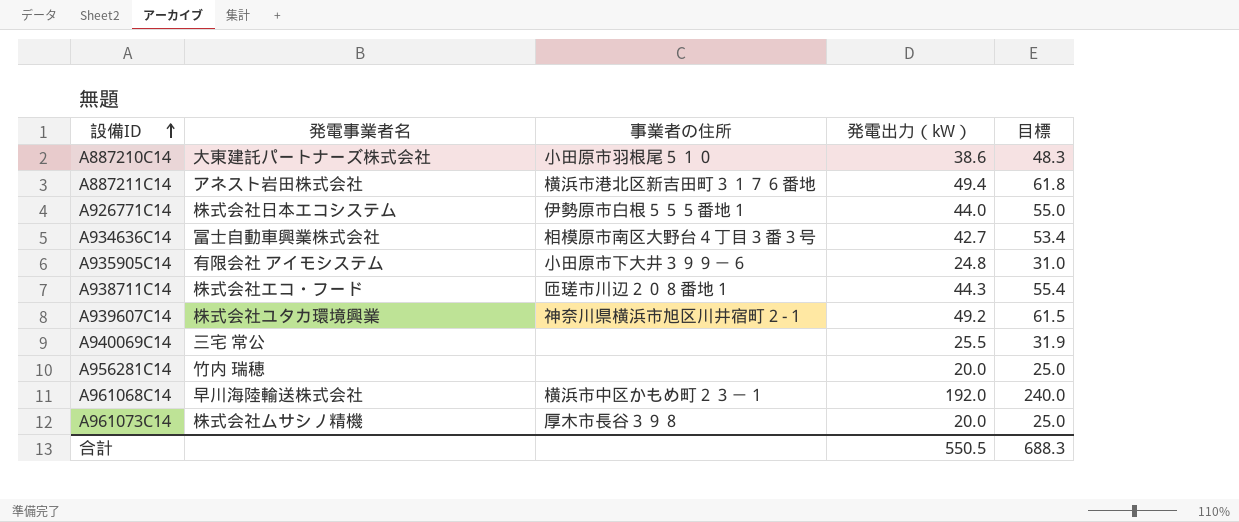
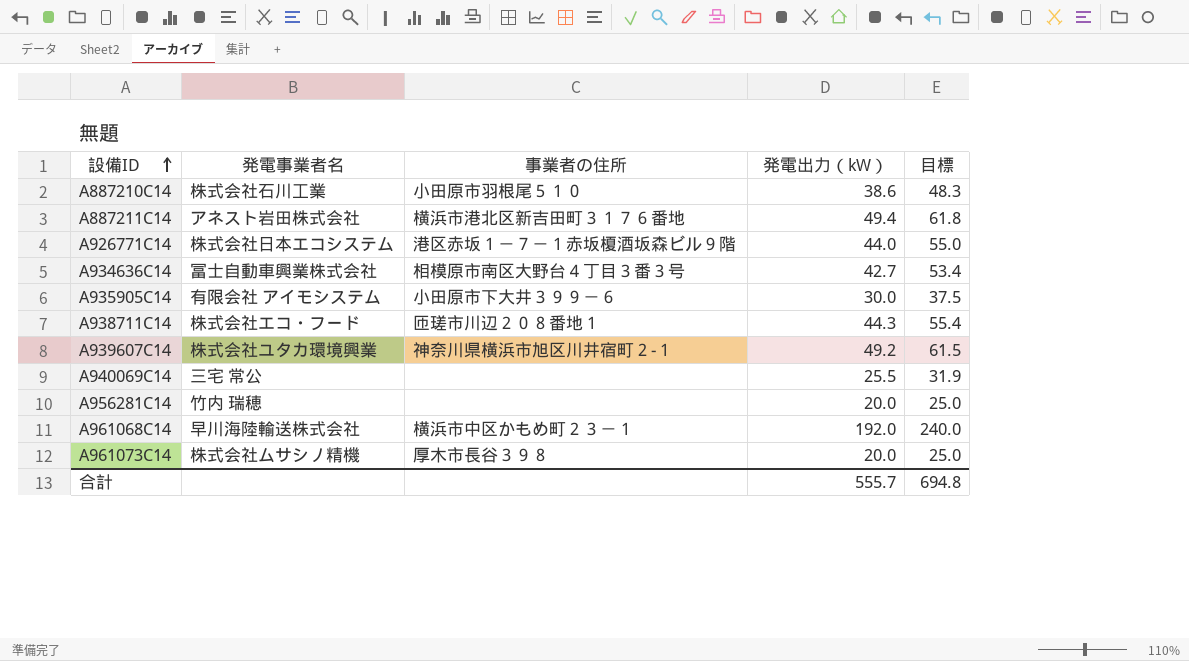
A887210C14 | 発電事業者名: 大東建託パートナーズ株式会社 -> 株式会社石川工業
A926771C14 | 事業者の住所: 伊勢原市白根５５５番地１ -> 港区赤坂１－７－１赤坂榎酒坂森ビル９階
A935905C14 | 発電出力（kW）: 24.8 -> 30.0
A935905C14 | 目標: 31.0 -> 37.5
合計 | 発電出力（kW）: 550.5 -> 555.7
合計 | 目標: 688.3 -> 694.8

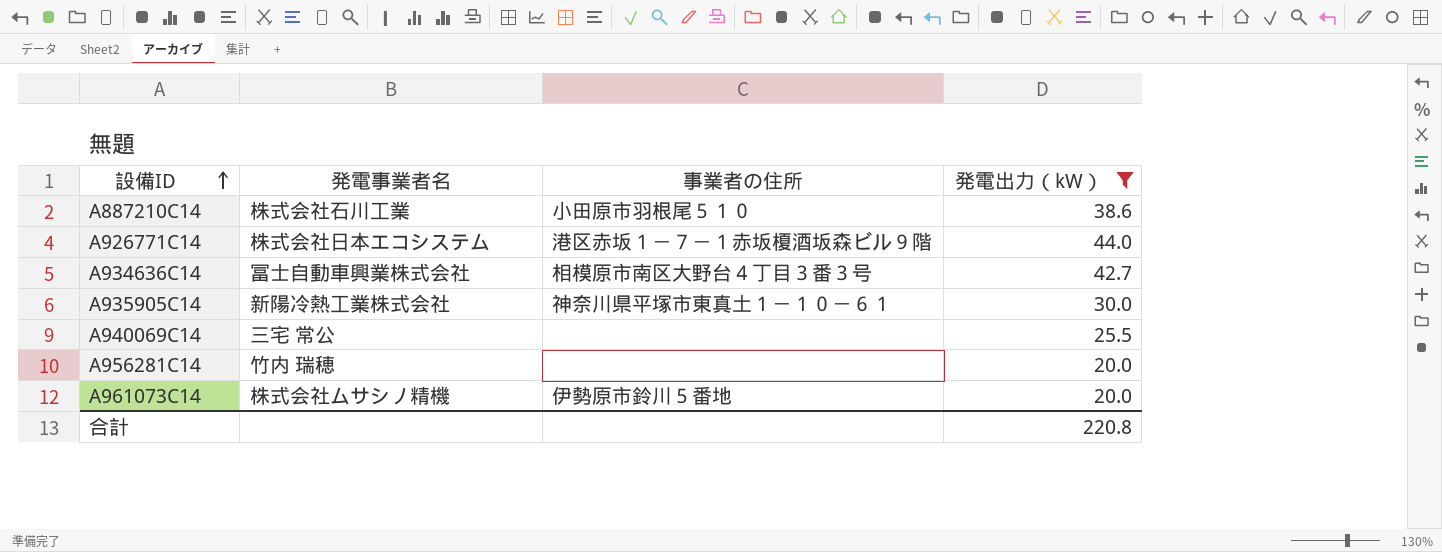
filter: none -> 発電出力（kW） <= 44.0
column 目標 | formula: [発電出力（kW）] * 1.25 -> none
A935905C14 | 発電事業者名: 有限会社 アイモシステム -> 新陽冷熱工業株式会社
A935905C14 | 事業者の住所: 小田原市下大井３９９－６ -> 神奈川県平塚市東真土１－１０－６１
A961073C14 | 事業者の住所: 厚木市長谷３９８ -> 伊勢原市鈴川５番地
合計 | 発電出力（kW）: 555.7 -> 220.8

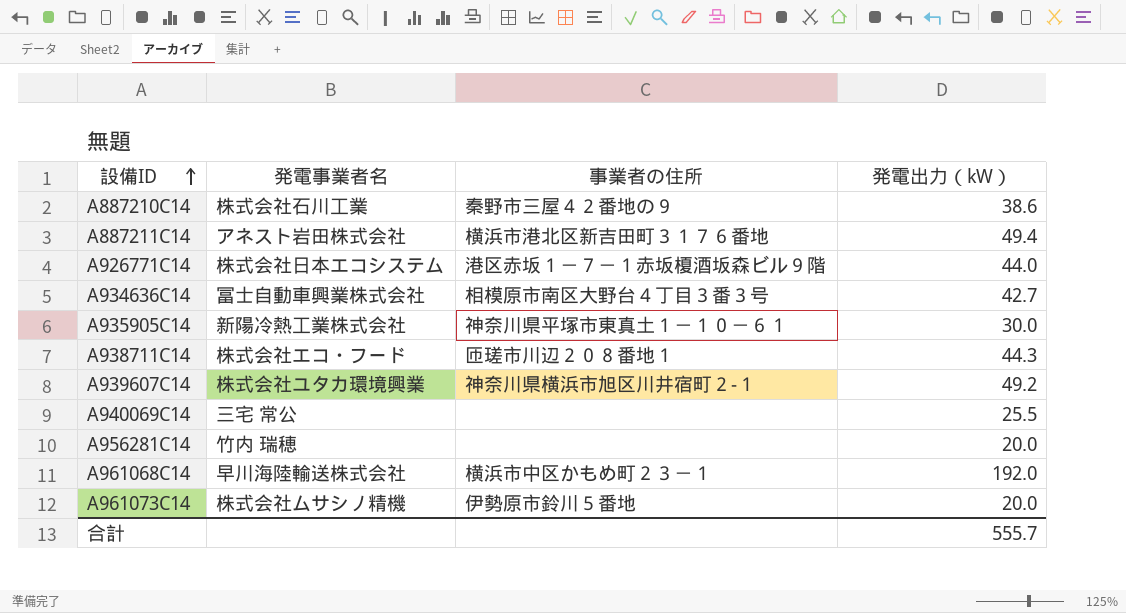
filter: 発電出力（kW） <= 44.0 -> none
A887210C14 | 事業者の住所: 小田原市羽根尾５１０ -> 秦野市三屋４２番地の９
合計 | 発電出力（kW）: 220.8 -> 555.7

